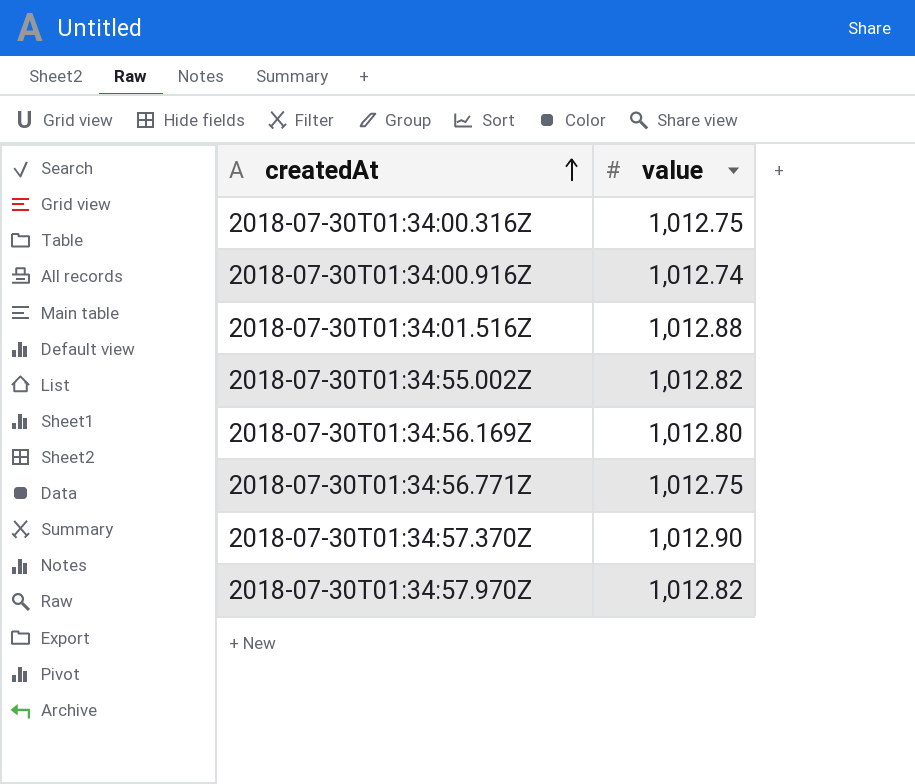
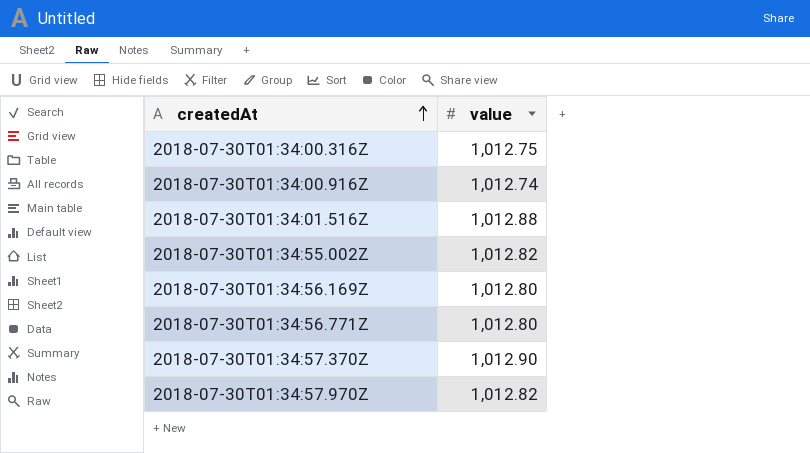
2018-07-30T01:34:56.771Z | value: 1,012.75 -> 1,012.80

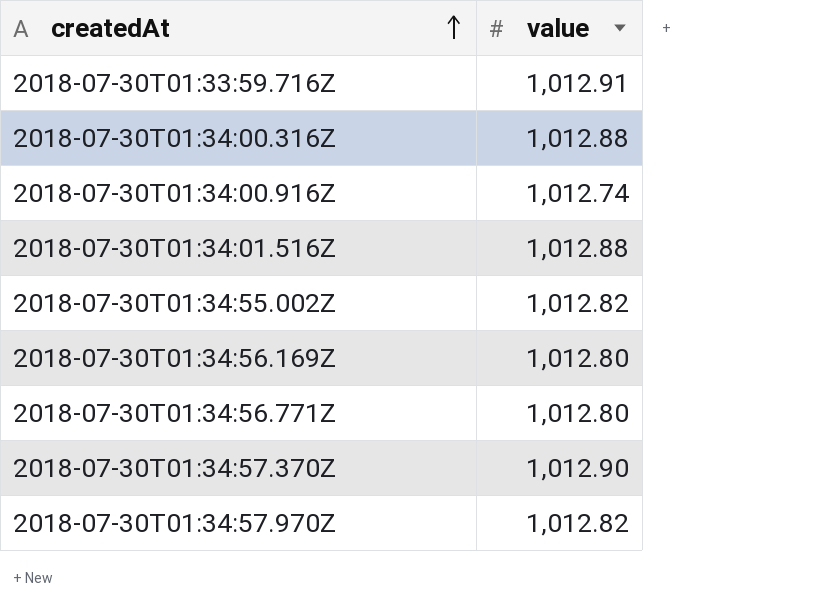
row 2018-07-30T01:33:59.716Z: none -> 1,012.91
2018-07-30T01:34:00.316Z | value: 1,012.75 -> 1,012.88

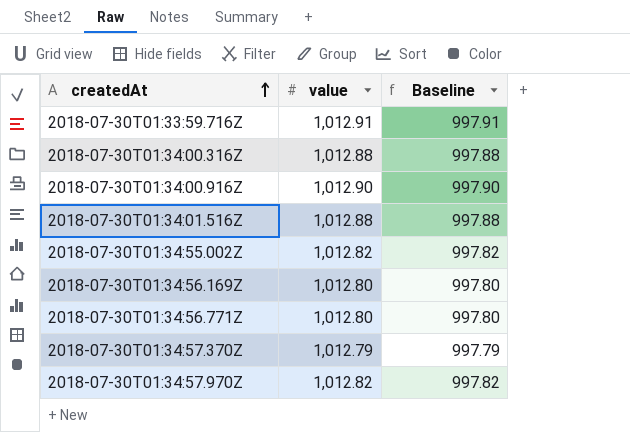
column Baseline | formula: none -> [value] - 15
2018-07-30T01:34:00.916Z | value: 1,012.74 -> 1,012.90
2018-07-30T01:34:57.370Z | value: 1,012.90 -> 1,012.79

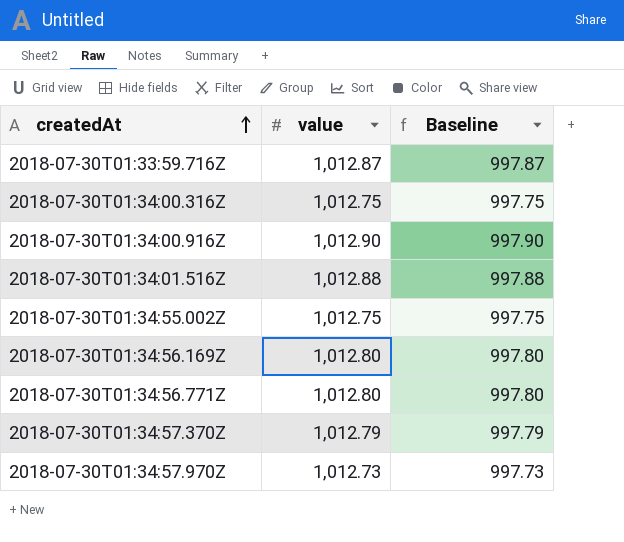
2018-07-30T01:33:59.716Z | value: 1,012.91 -> 1,012.87
2018-07-30T01:33:59.716Z | Baseline: 997.91 -> 997.87
2018-07-30T01:34:00.316Z | value: 1,012.88 -> 1,012.75
2018-07-30T01:34:00.316Z | Baseline: 997.88 -> 997.75
2018-07-30T01:34:55.002Z | value: 1,012.82 -> 1,012.75
2018-07-30T01:34:55.002Z | Baseline: 997.82 -> 997.75
2018-07-30T01:34:57.970Z | value: 1,012.82 -> 1,012.73
2018-07-30T01:34:57.970Z | Baseline: 997.82 -> 997.73

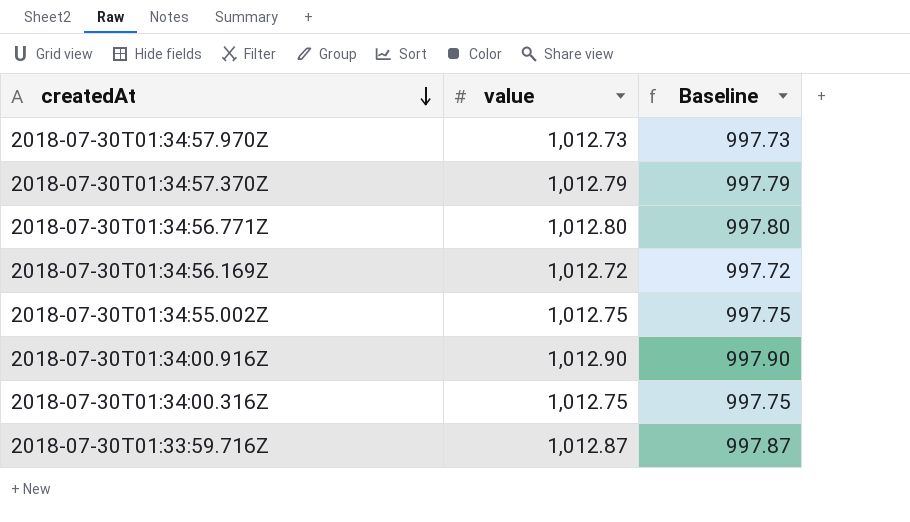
row order: createdAt ascending -> createdAt descending
row 2018-07-30T01:34:01.516Z: 1,012.88 | 997.88 -> none
2018-07-30T01:34:56.169Z | value: 1,012.80 -> 1,012.72
2018-07-30T01:34:56.169Z | Baseline: 997.80 -> 997.72

